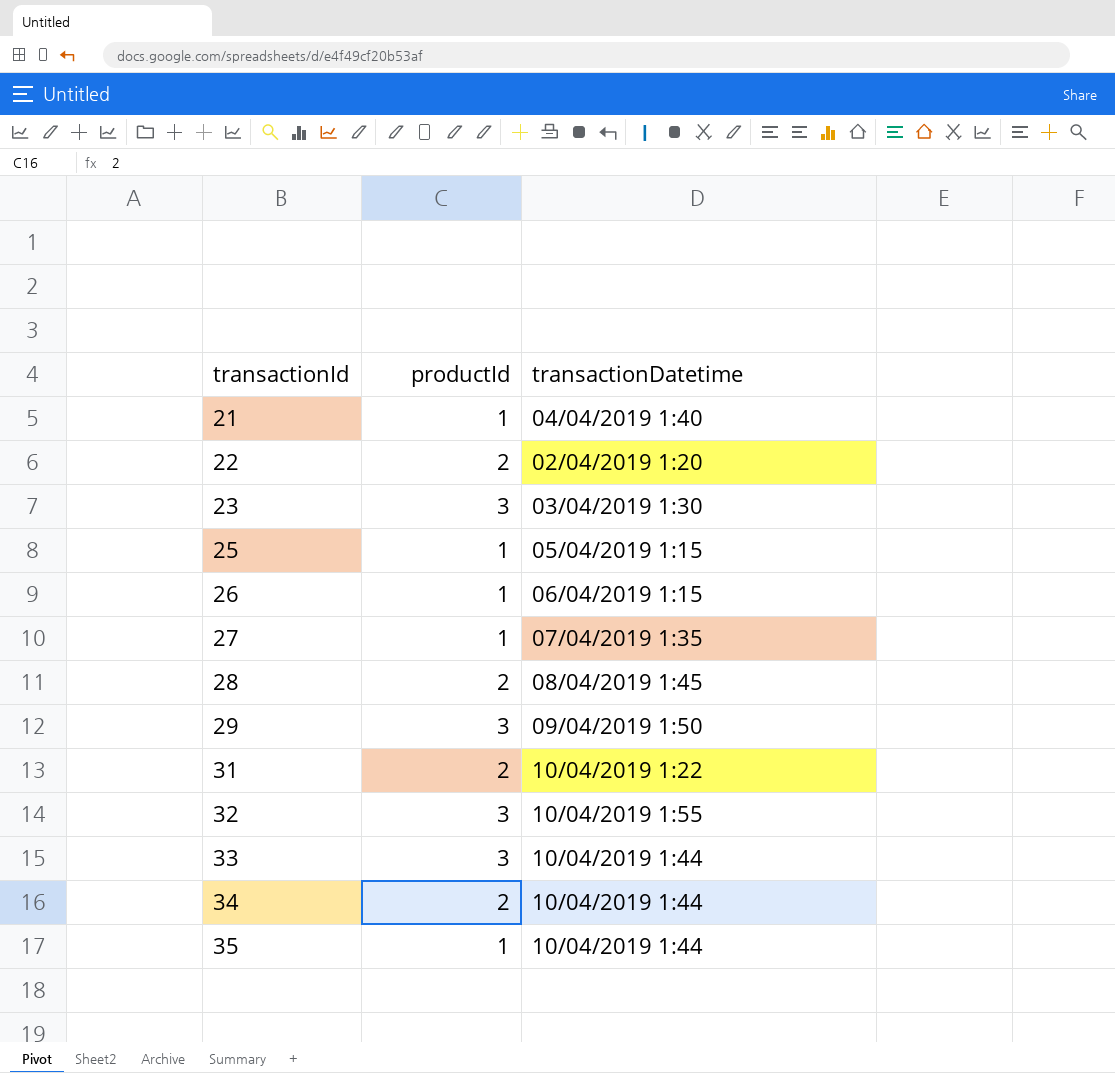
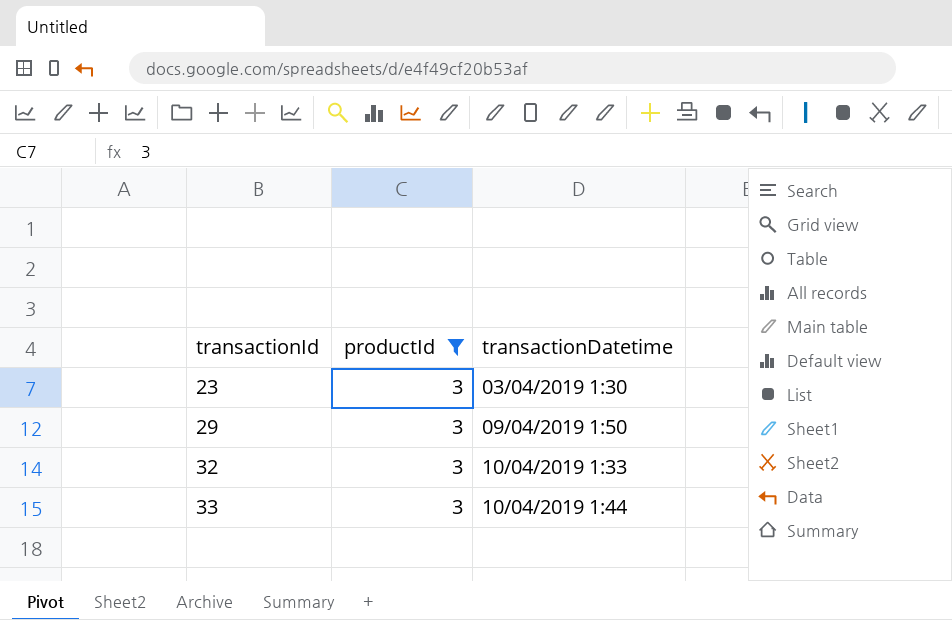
filter: none -> productId = 3
32 | transactionDatetime: 10/04/2019 1:55 -> 10/04/2019 1:33

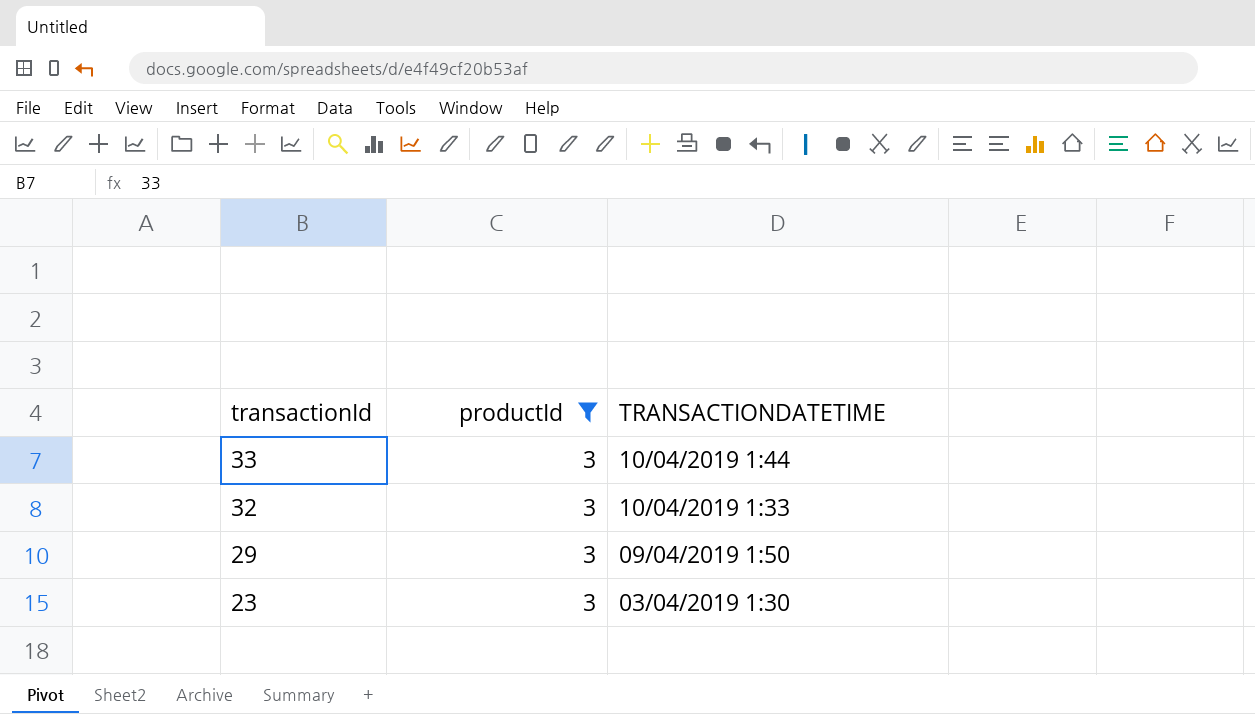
row order: transactionId ascending -> transactionId descending
column name: transactionDatetime -> TRANSACTIONDATETIME

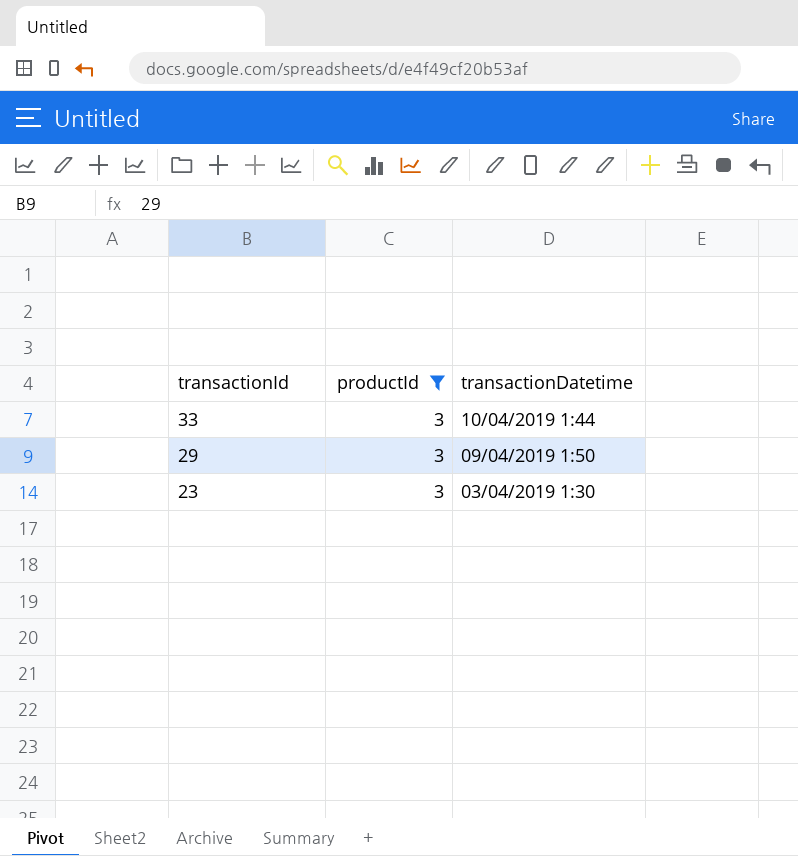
column name: TRANSACTIONDATETIME -> transactionDatetime
row 32: 3 | 10/04/2019 1:33 -> none

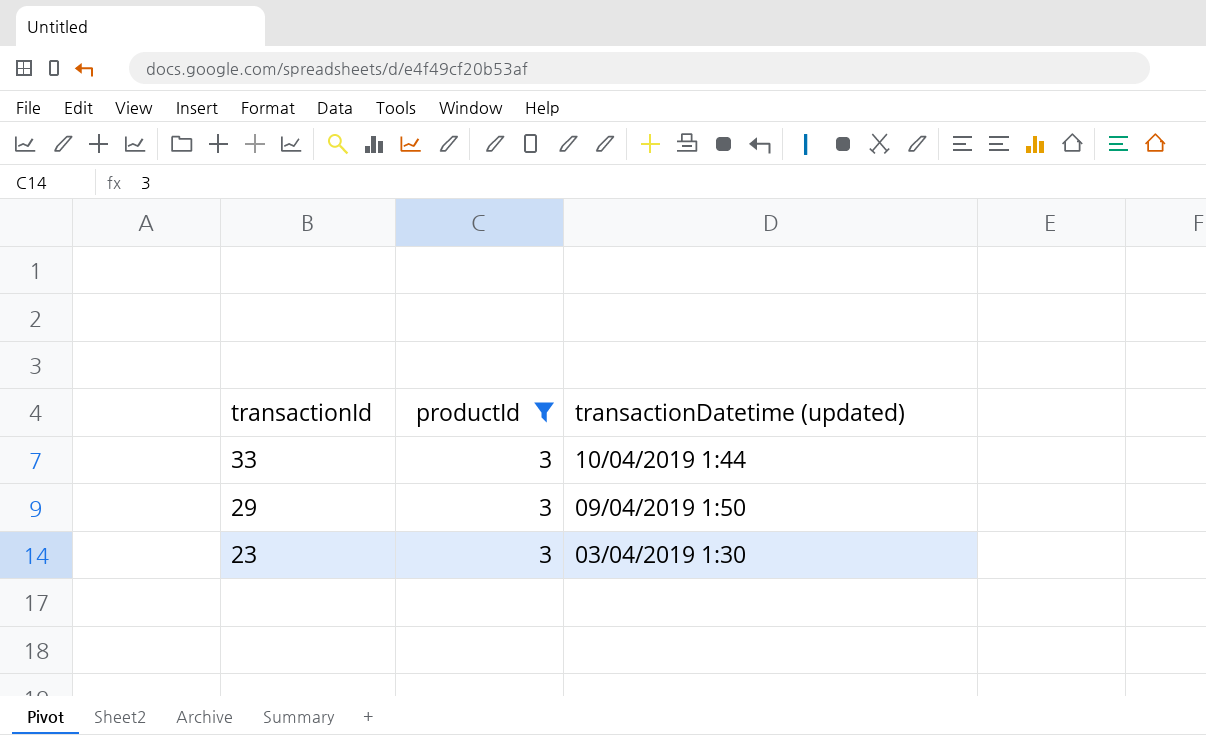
column name: transactionDatetime -> transactionDatetime (updated)

